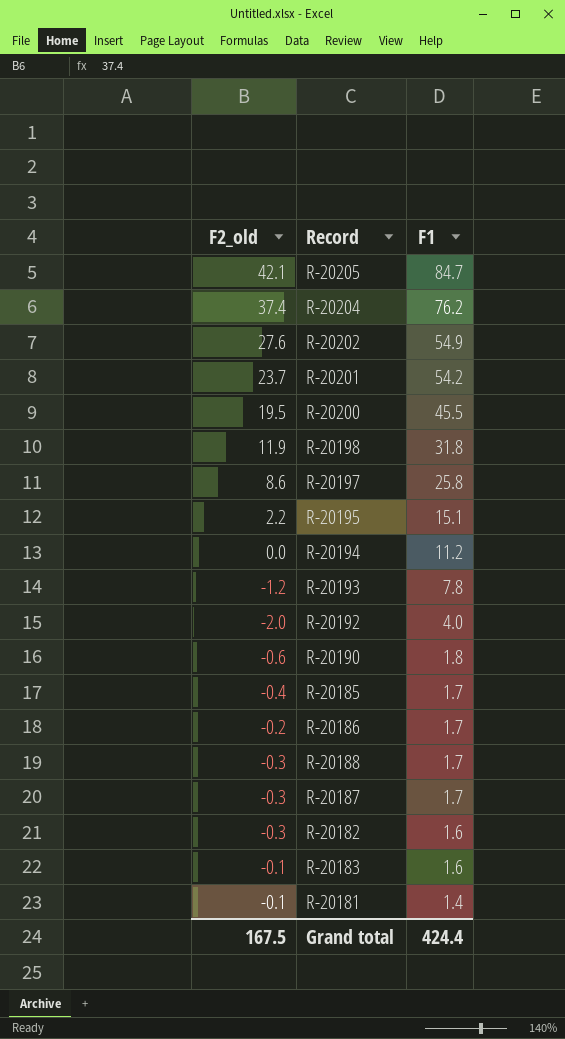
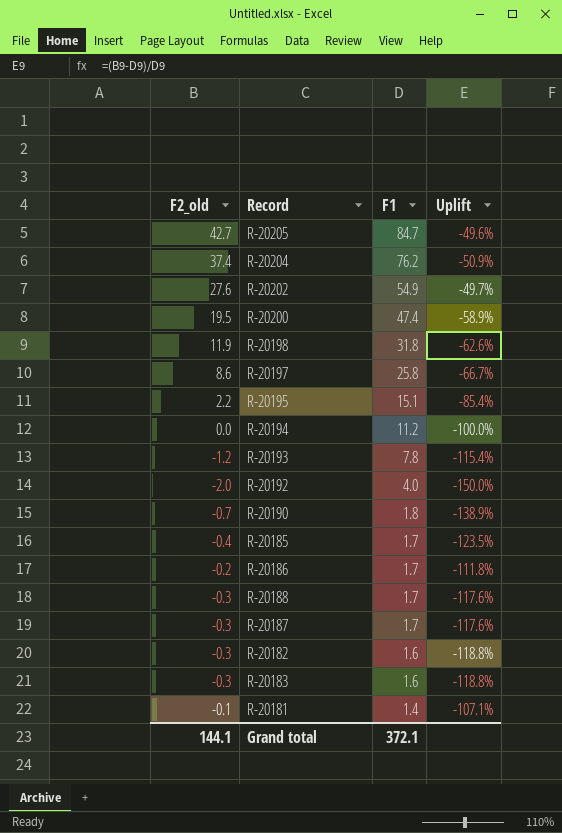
column Uplift | formula: none -> ([F2_old] - [F1]) / [F1]
row R-20201: 23.7 | 54.2 -> none
R-20205 | F2_old: 42.1 -> 42.7
R-20200 | F1: 45.5 -> 47.4
R-20190 | F2_old: -0.6 -> -0.7
R-20183 | F2_old: -0.1 -> -0.3
Grand total | F2_old: 167.5 -> 144.1
Grand total | F1: 424.4 -> 372.1

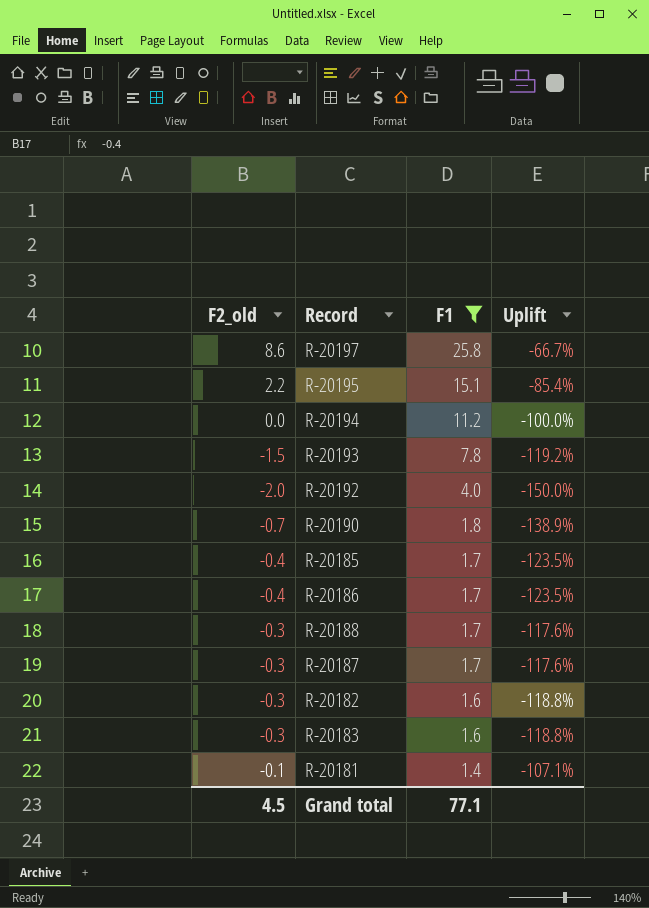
filter: none -> F1 <= 25.8
R-20193 | F2_old: -1.2 -> -1.5
R-20193 | Uplift: -115.4% -> -119.2%
R-20186 | F2_old: -0.2 -> -0.4
R-20186 | Uplift: -111.8% -> -123.5%
Grand total | F2_old: 144.1 -> 4.5
Grand total | F1: 372.1 -> 77.1

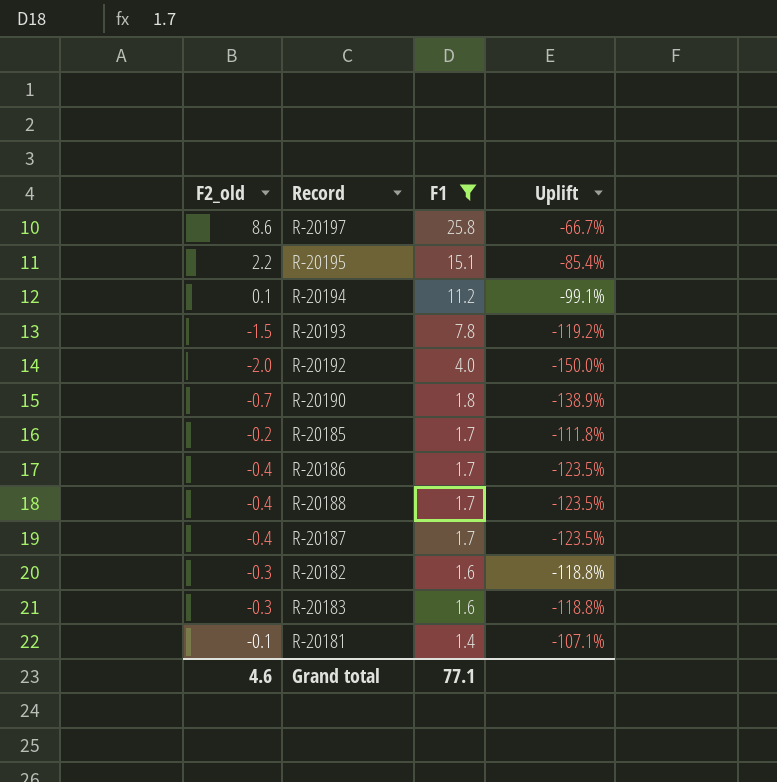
R-20194 | F2_old: 0.0 -> 0.1
R-20194 | Uplift: -100.0% -> -99.1%
R-20185 | F2_old: -0.4 -> -0.2
R-20185 | Uplift: -123.5% -> -111.8%
R-20188 | F2_old: -0.3 -> -0.4
R-20188 | Uplift: -117.6% -> -123.5%
R-20187 | F2_old: -0.3 -> -0.4
R-20187 | Uplift: -117.6% -> -123.5%
Grand total | F2_old: 4.5 -> 4.6

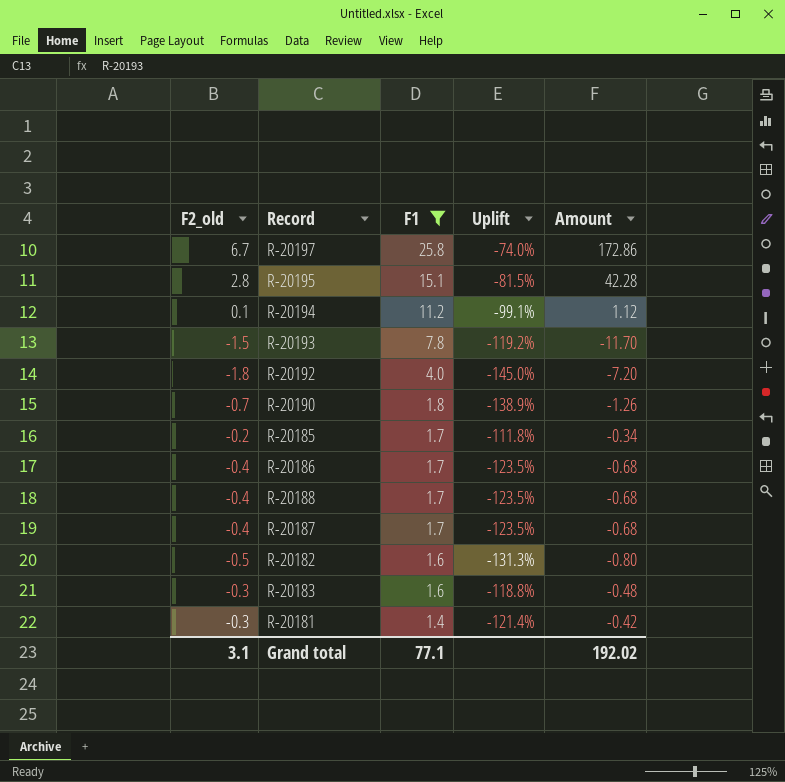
column Amount | formula: none -> [F2_old] * [F1]
R-20197 | F2_old: 8.6 -> 6.7
R-20197 | Uplift: -66.7% -> -74.0%
R-20195 | F2_old: 2.2 -> 2.8
R-20195 | Uplift: -85.4% -> -81.5%
R-20192 | F2_old: -2.0 -> -1.8
R-20192 | Uplift: -150.0% -> -145.0%
R-20182 | F2_old: -0.3 -> -0.5
R-20182 | Uplift: -118.8% -> -131.3%
R-20181 | F2_old: -0.1 -> -0.3
R-20181 | Uplift: -107.1% -> -121.4%
Grand total | F2_old: 4.6 -> 3.1

